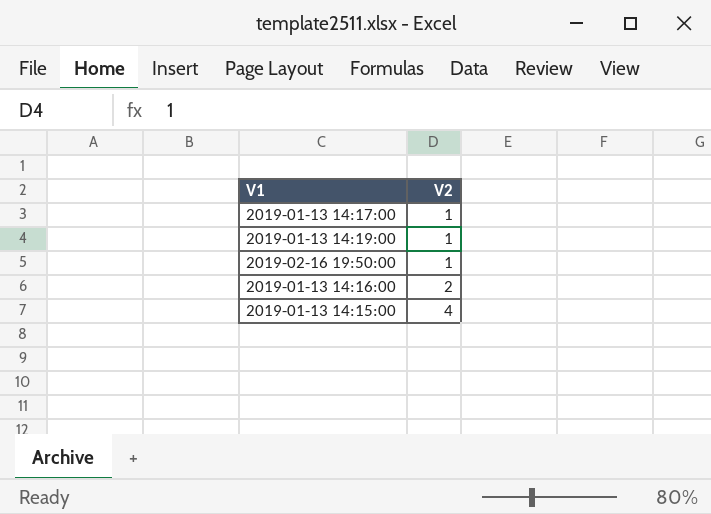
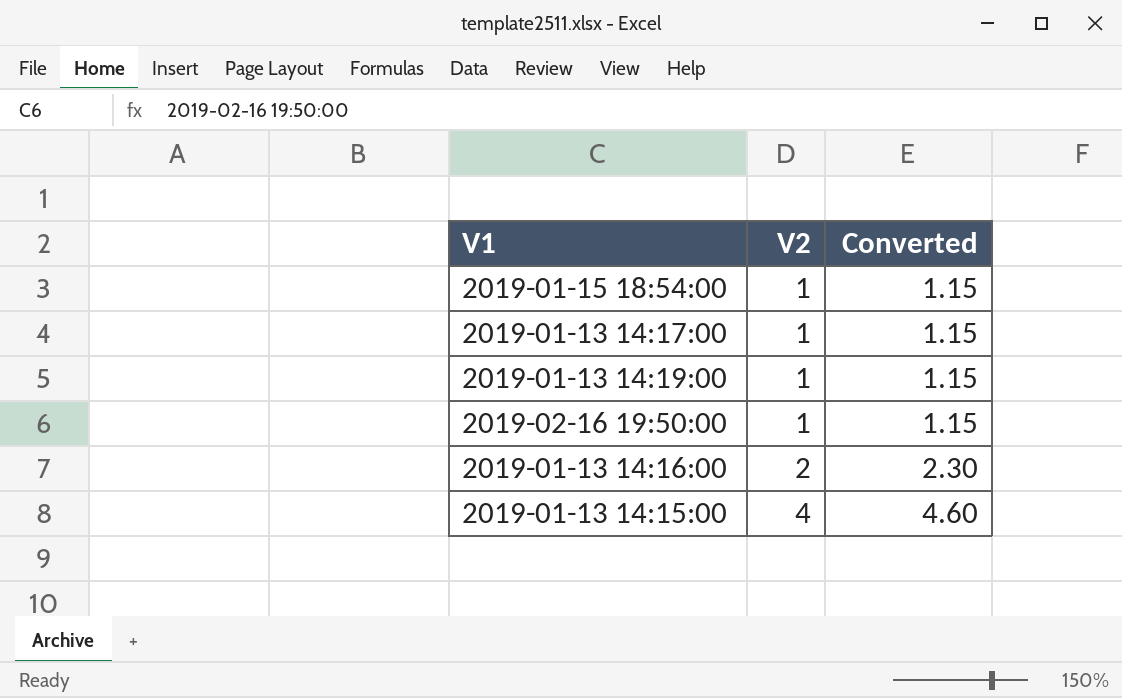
column Converted | formula: none -> [V2] * 1.15
row 2019-01-15 18:54:00: none -> 1 | 1.15

